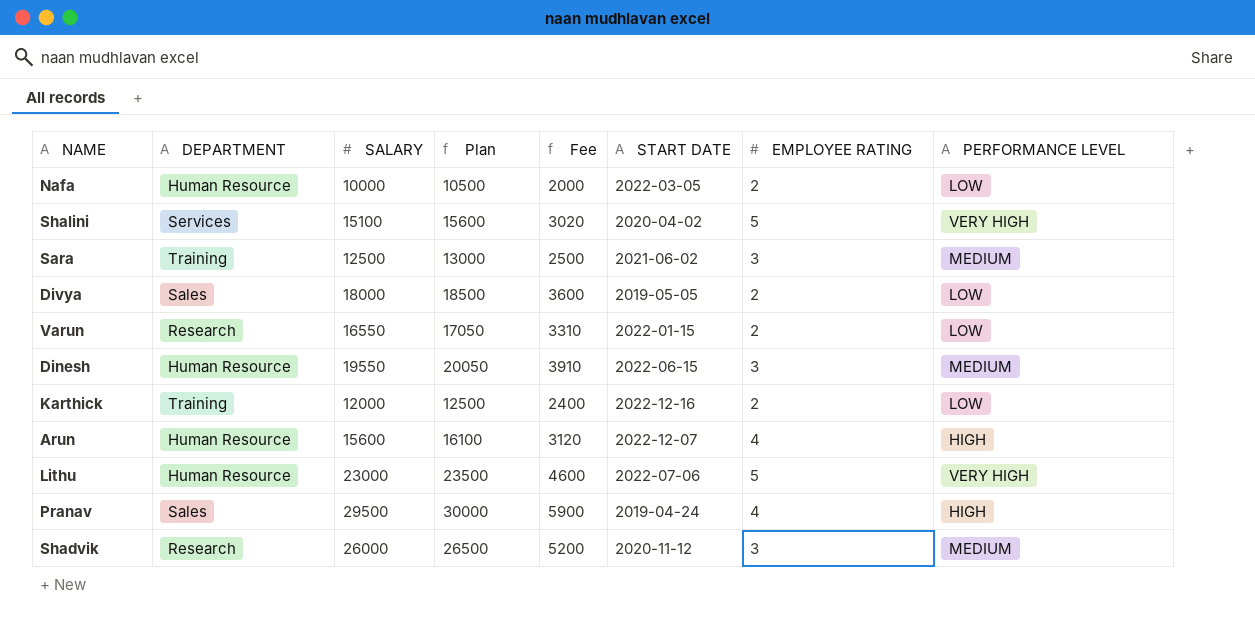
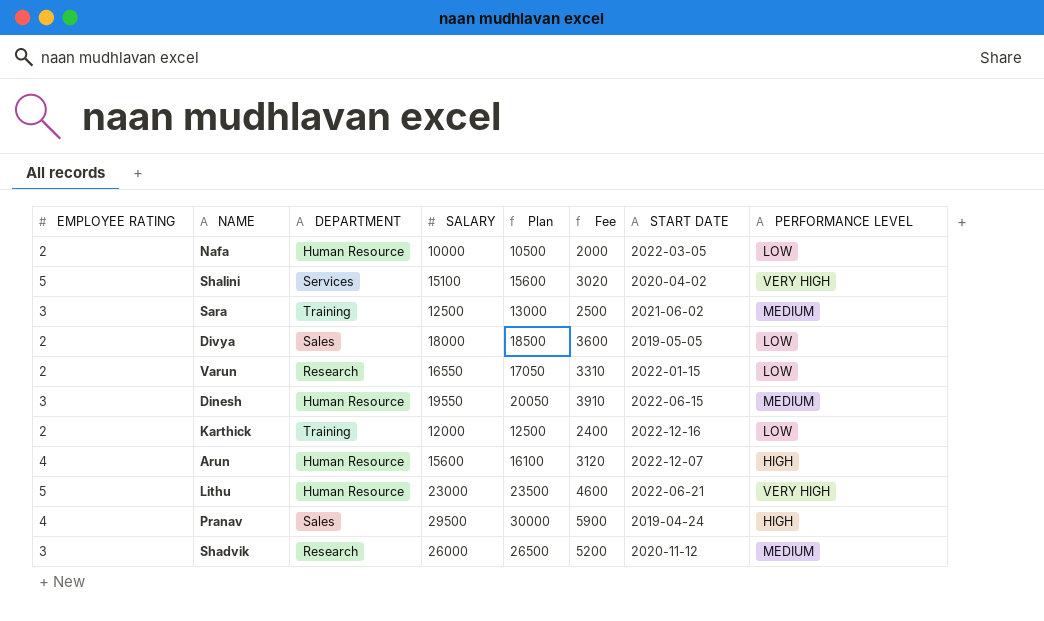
column EMPLOYEE RATING | position: 7 -> 1
Lithu | START DATE: 2022-07-06 -> 2022-06-21

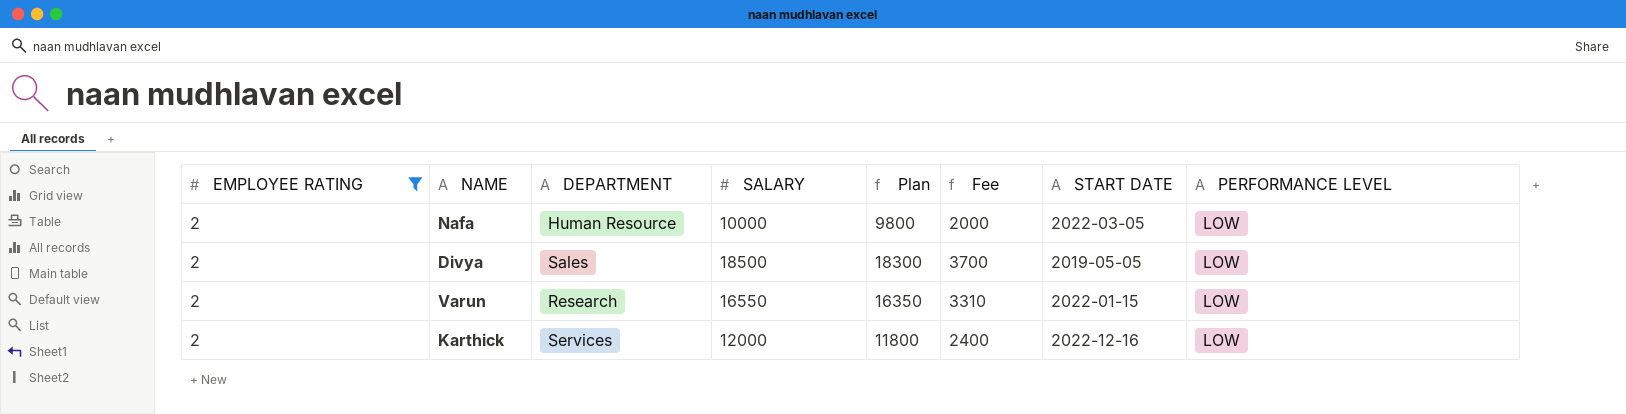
filter: none -> EMPLOYEE RATING = 2
column Plan | formula: [SALARY] + 500 -> [SALARY] - 200
Divya | SALARY: 18000 -> 18500
Divya | Fee: 3600 -> 3700
Karthick | DEPARTMENT: Training -> Services

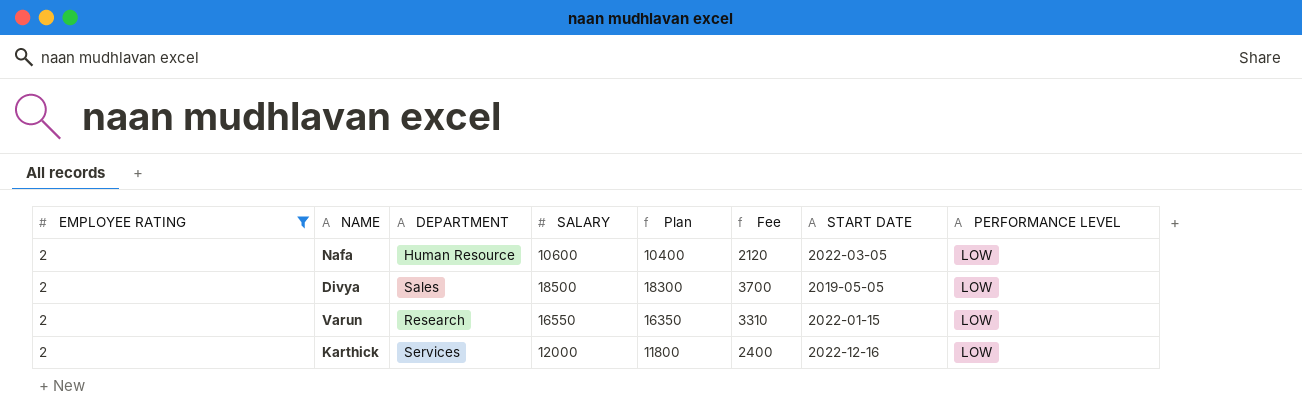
Nafa | SALARY: 10000 -> 10600
Nafa | Plan: 9800 -> 10400
Nafa | Fee: 2000 -> 2120

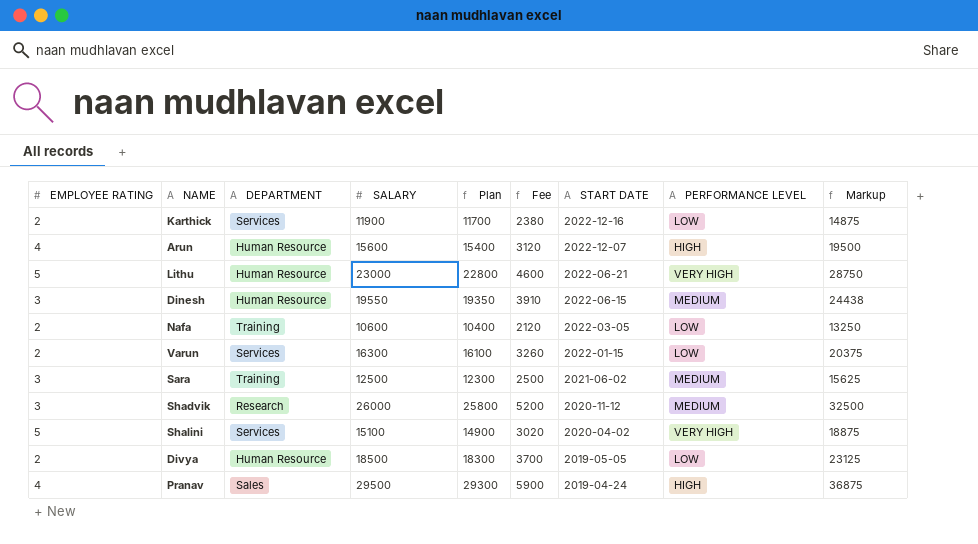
filter: EMPLOYEE RATING = 2 -> none
row order: none -> START DATE descending
column Markup | formula: none -> [SALARY] * 1.25
Karthick | SALARY: 12000 -> 11900
Karthick | Plan: 11800 -> 11700
Karthick | Fee: 2400 -> 2380
Nafa | DEPARTMENT: Human Resource -> Training
Varun | DEPARTMENT: Research -> Services
Varun | SALARY: 16550 -> 16300
Varun | Plan: 16350 -> 16100
Varun | Fee: 3310 -> 3260
Divya | DEPARTMENT: Sales -> Human Resource

